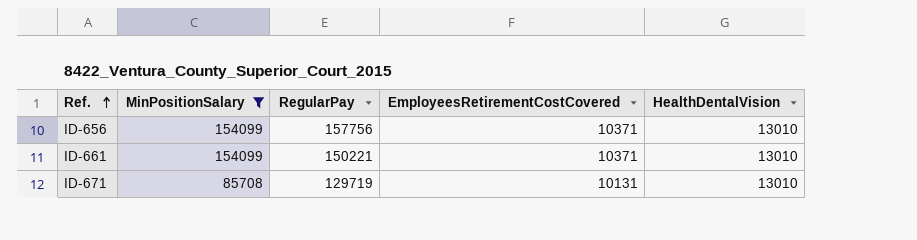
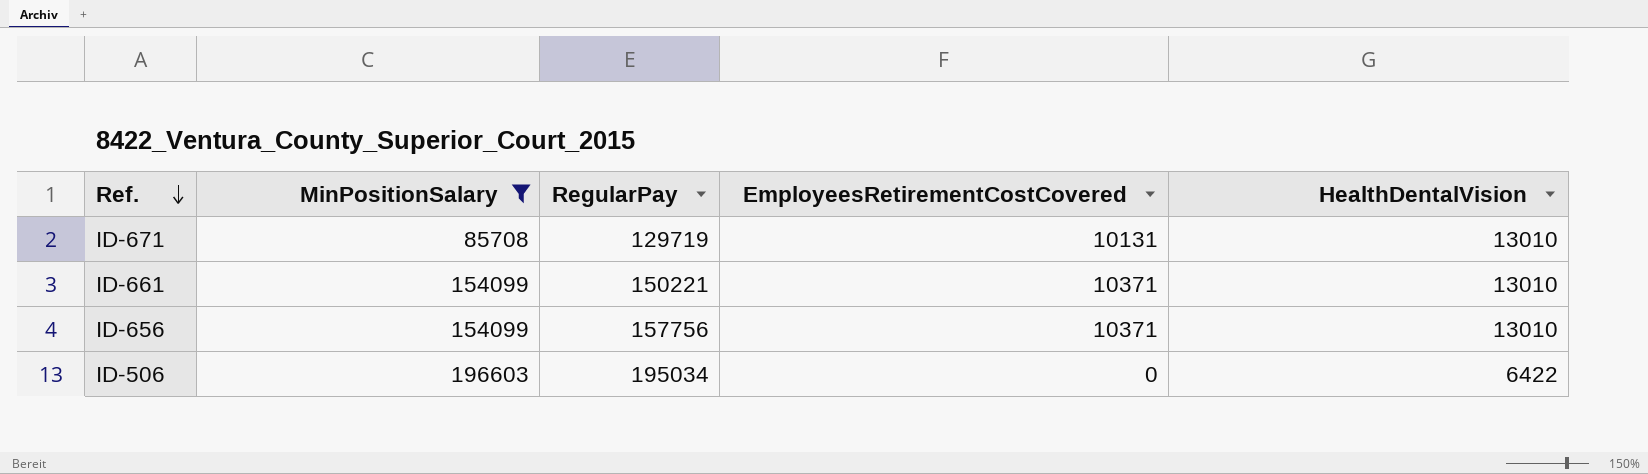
row order: Ref. ascending -> Ref. descending
row ID-506: none -> 196603 | 195034 | 0 | 6422

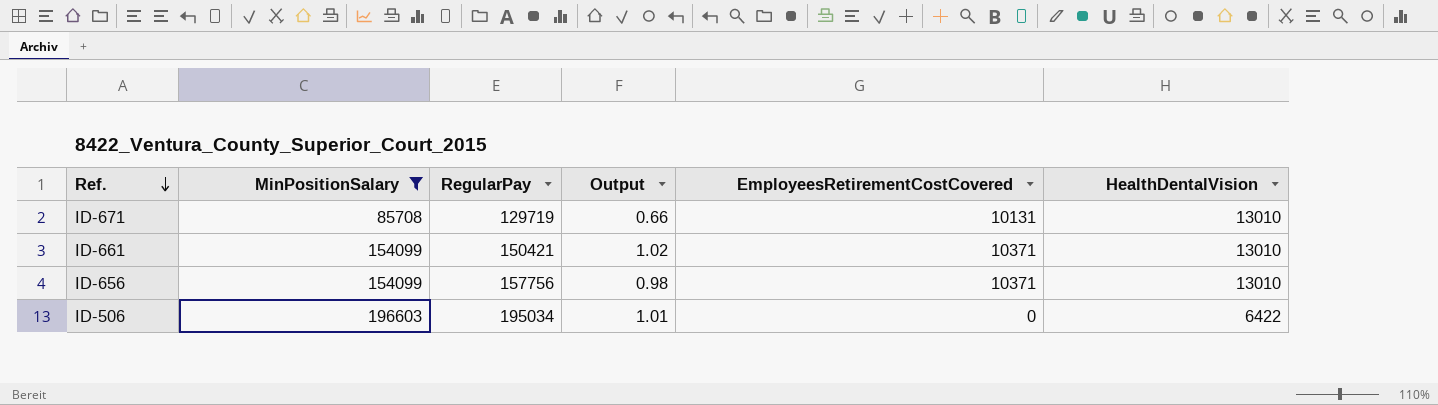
column Output | formula: none -> [MinPositionSalary] / [RegularPay]
ID-661 | RegularPay: 150221 -> 150421

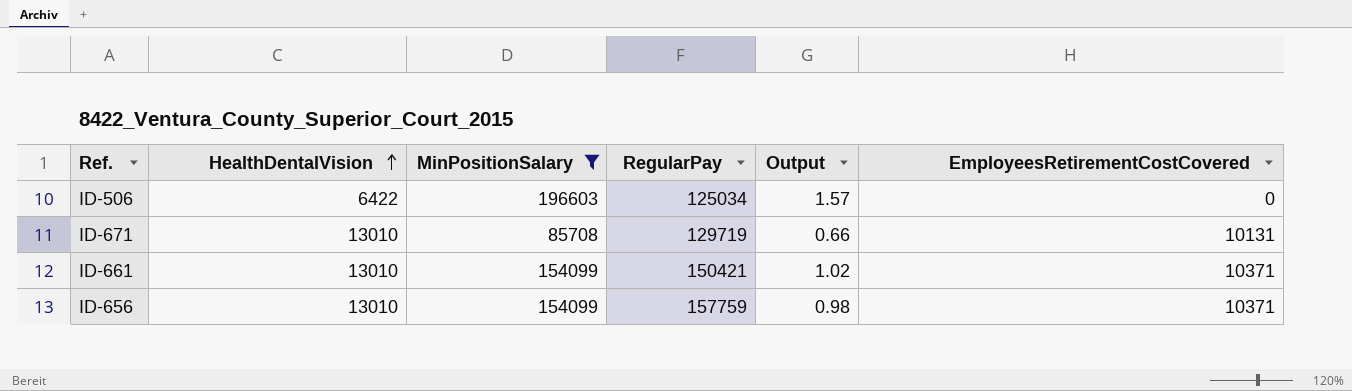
row order: Ref. descending -> HealthDentalVision ascending
column HealthDentalVision | position: 6 -> 2
ID-506 | RegularPay: 195034 -> 125034
ID-506 | Output: 1.01 -> 1.57
ID-656 | RegularPay: 157756 -> 157759

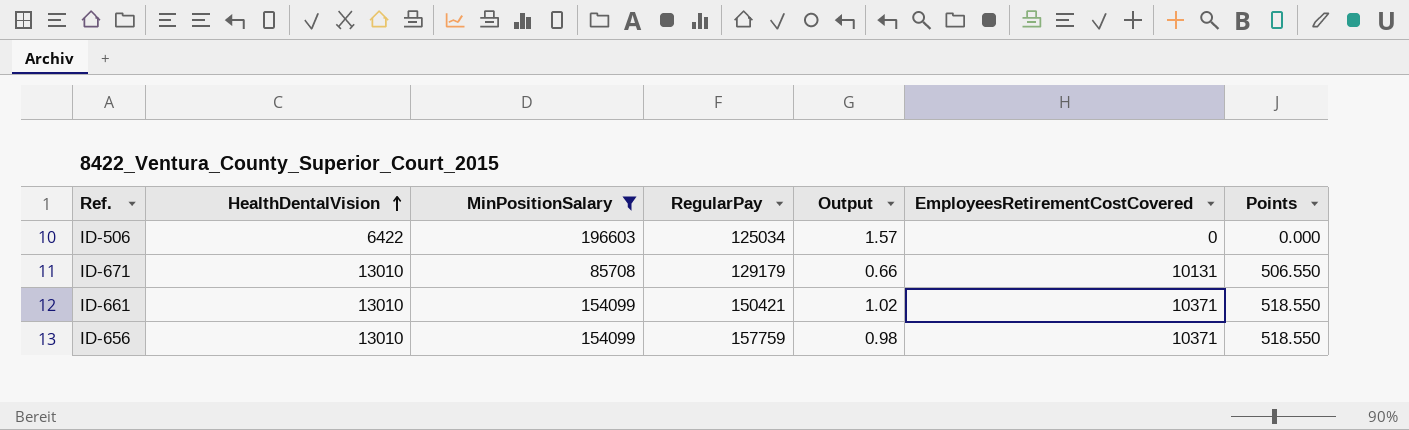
column Points | formula: none -> [EmployeesRetirementCostCovered] * 0.05
ID-671 | RegularPay: 129719 -> 129179

